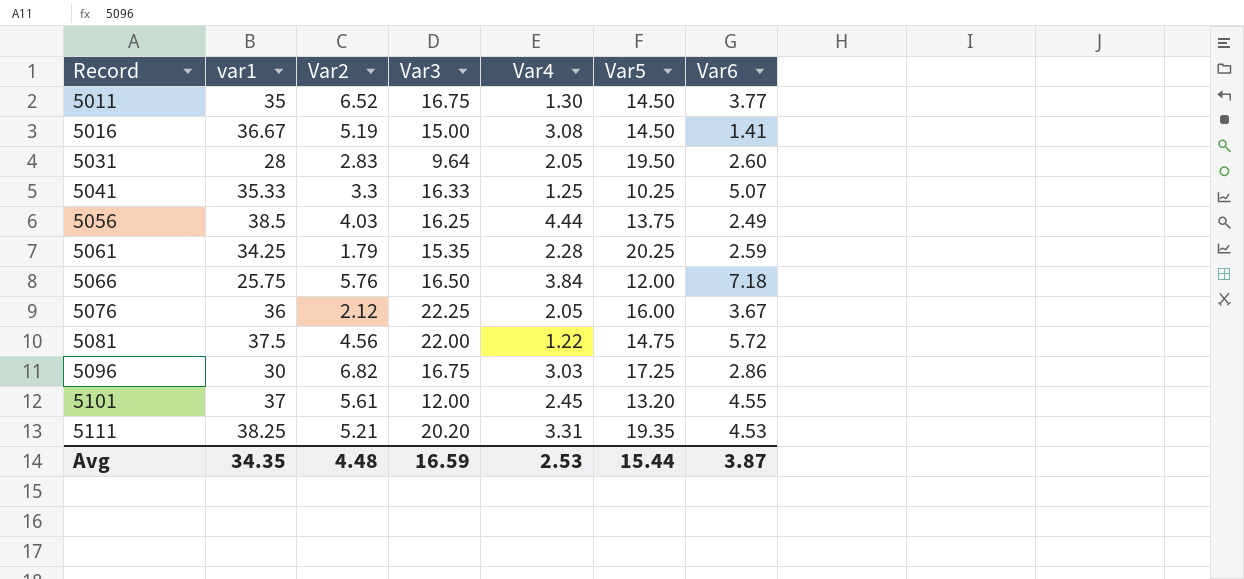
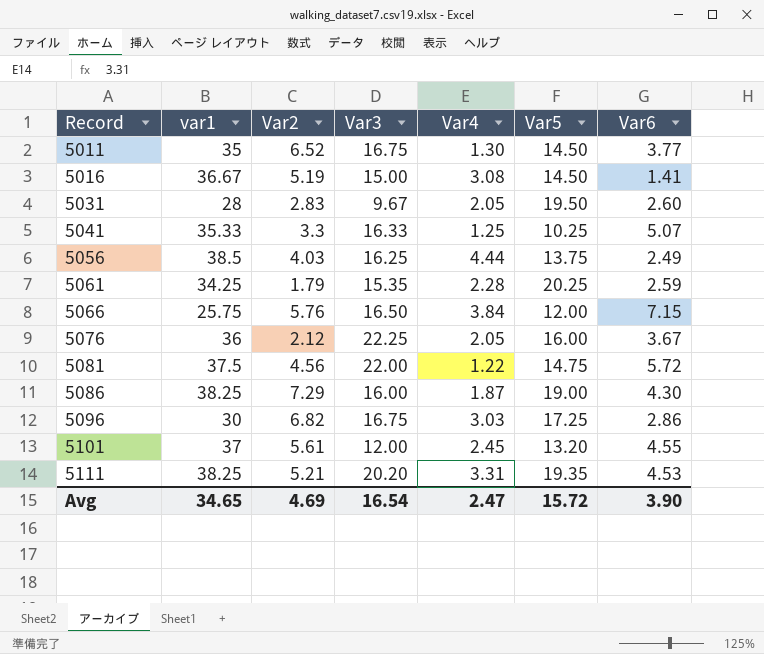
5031 | Var3: 9.64 -> 9.67
5066 | Var6: 7.18 -> 7.15
row 5086: none -> 38.25 | 7.29 | 16.00 | 1.87 | 19.00 | 4.30
Avg | var1: 34.35 -> 34.65
Avg | Var2: 4.48 -> 4.69
Avg | Var3: 16.59 -> 16.54
Avg | Var4: 2.53 -> 2.47
Avg | Var5: 15.44 -> 15.72
Avg | Var6: 3.87 -> 3.90

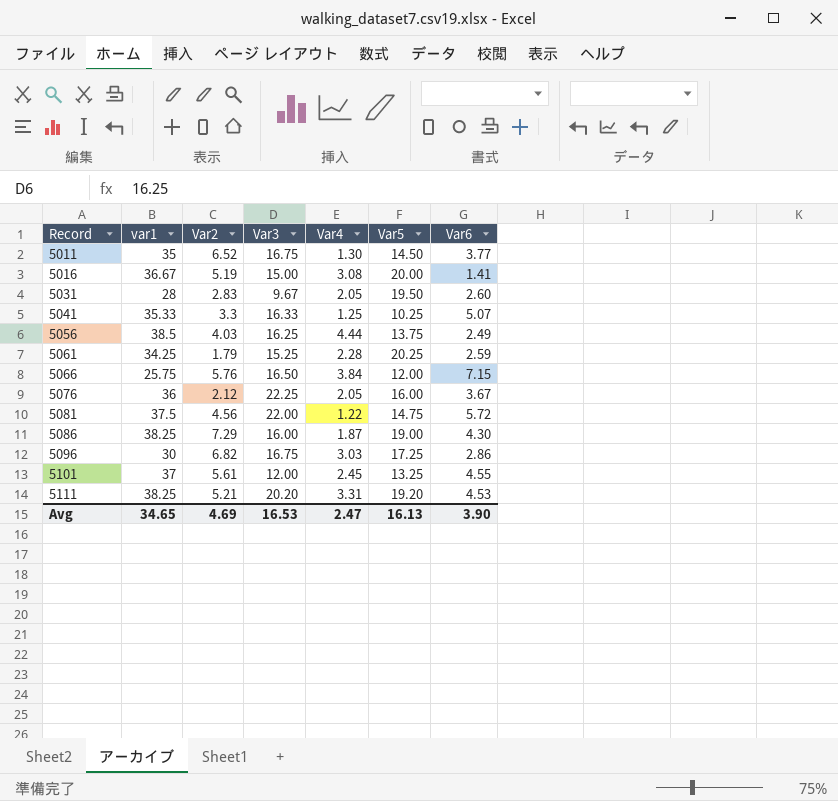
5016 | Var5: 14.50 -> 20.00
5061 | Var3: 15.35 -> 15.25
5101 | Var5: 13.20 -> 13.25
5111 | Var5: 19.35 -> 19.20
Avg | Var3: 16.54 -> 16.53
Avg | Var5: 15.72 -> 16.13

